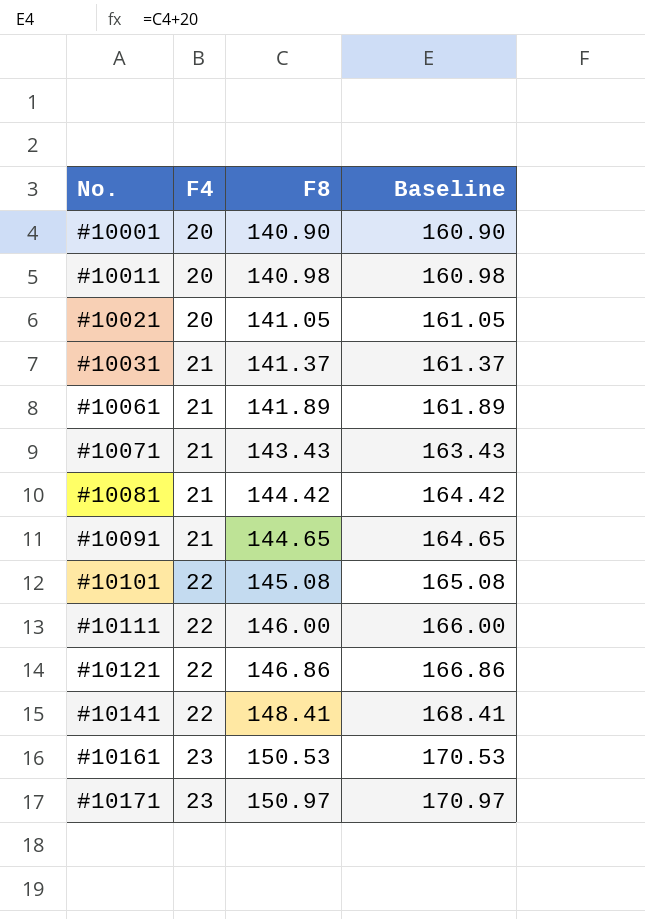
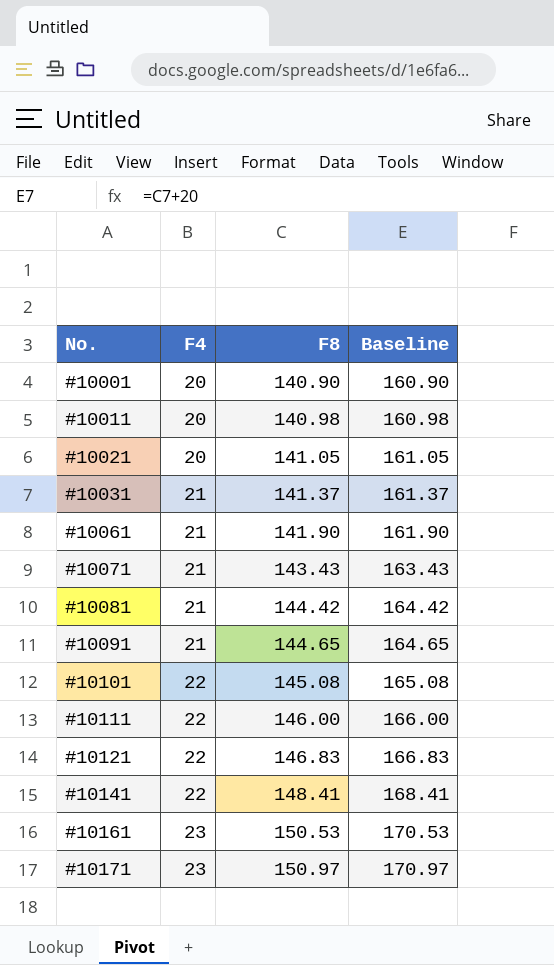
#10061 | F8: 141.89 -> 141.90
#10061 | Baseline: 161.89 -> 161.90
#10121 | F8: 146.86 -> 146.83
#10121 | Baseline: 166.86 -> 166.83

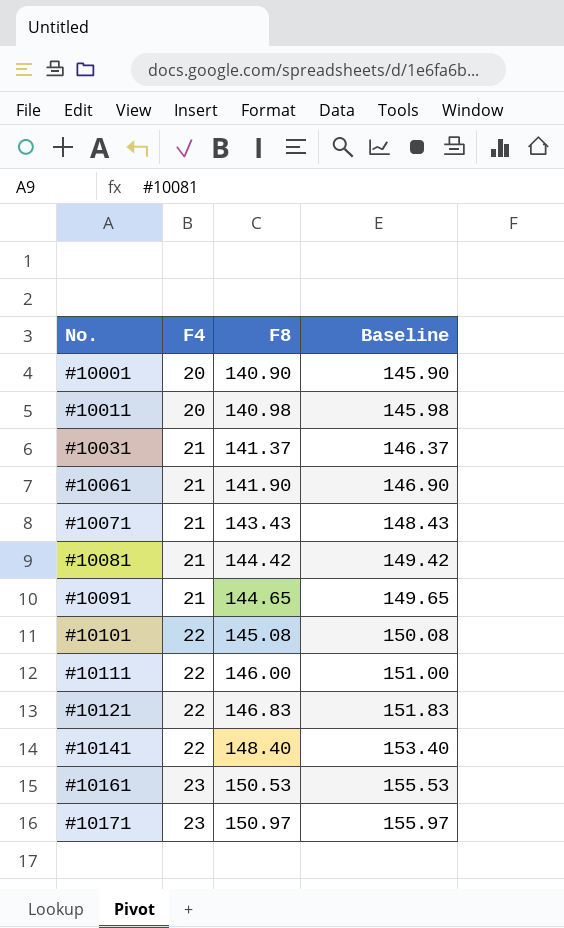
column Baseline | formula: [F8] + 20 -> [F8] + 5
row #10021: 20 | 141.05 | 161.05 -> none
#10141 | F8: 148.41 -> 148.40

